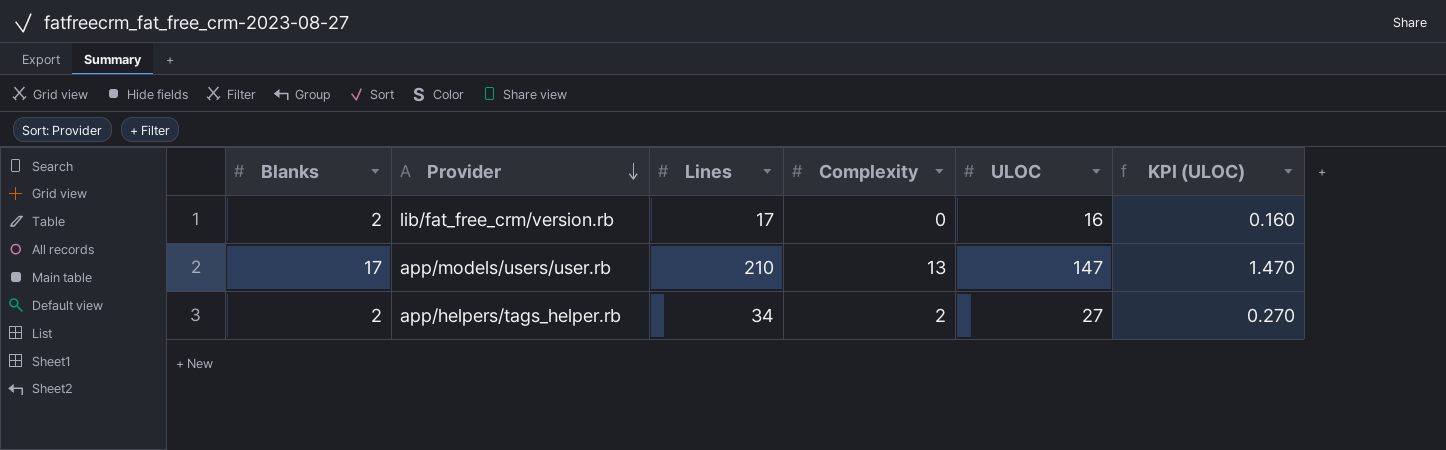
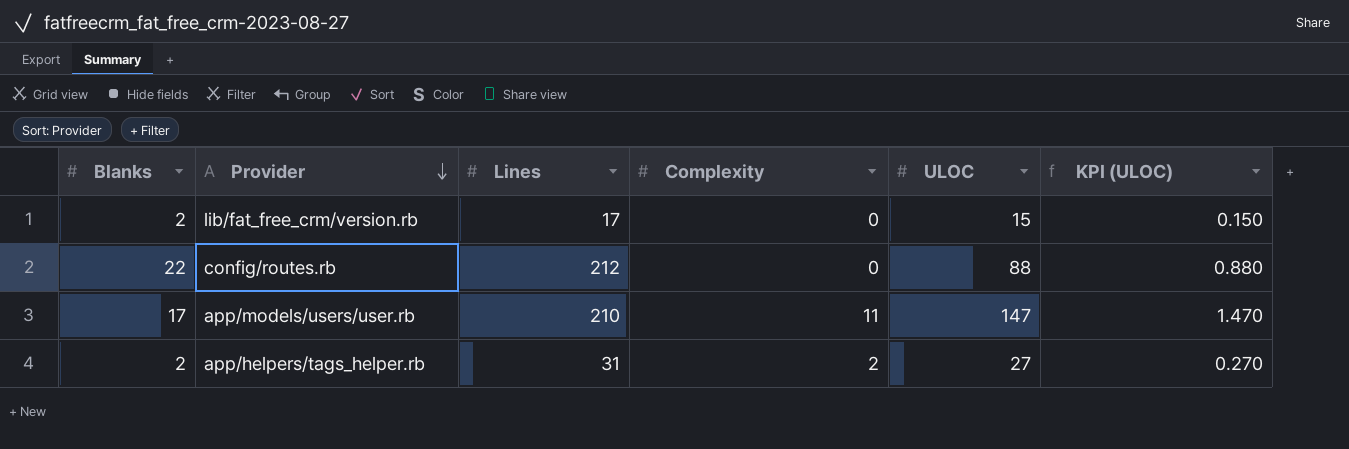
lib/fat_free_crm/version.rb | ULOC: 16 -> 15
lib/fat_free_crm/version.rb | KPI (ULOC): 0.160 -> 0.150
row config/routes.rb: none -> 22 | 212 | 0 | 88 | 0.880
app/models/users/user.rb | Complexity: 13 -> 11
app/helpers/tags_helper.rb | Lines: 34 -> 31

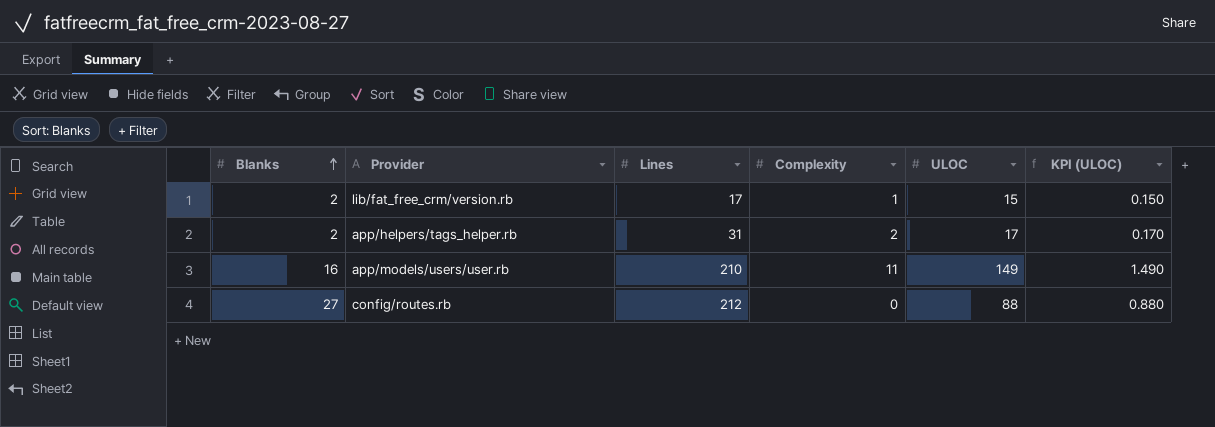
row order: Provider descending -> Blanks ascending
lib/fat_free_crm/version.rb | Complexity: 0 -> 1
app/helpers/tags_helper.rb | ULOC: 27 -> 17
app/helpers/tags_helper.rb | KPI (ULOC): 0.270 -> 0.170
app/models/users/user.rb | Blanks: 17 -> 16
app/models/users/user.rb | ULOC: 147 -> 149
app/models/users/user.rb | KPI (ULOC): 1.470 -> 1.490
config/routes.rb | Blanks: 22 -> 27

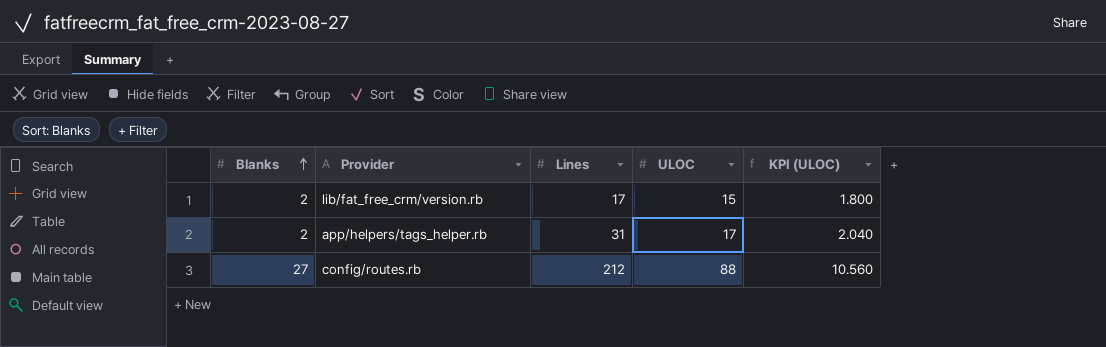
column Complexity | position: 4 -> none
column KPI (ULOC) | formula: [ULOC] * 0.01 -> [ULOC] * 0.12
row app/models/users/user.rb: 16 | 210 | 11 | 149 | 1.490 -> none

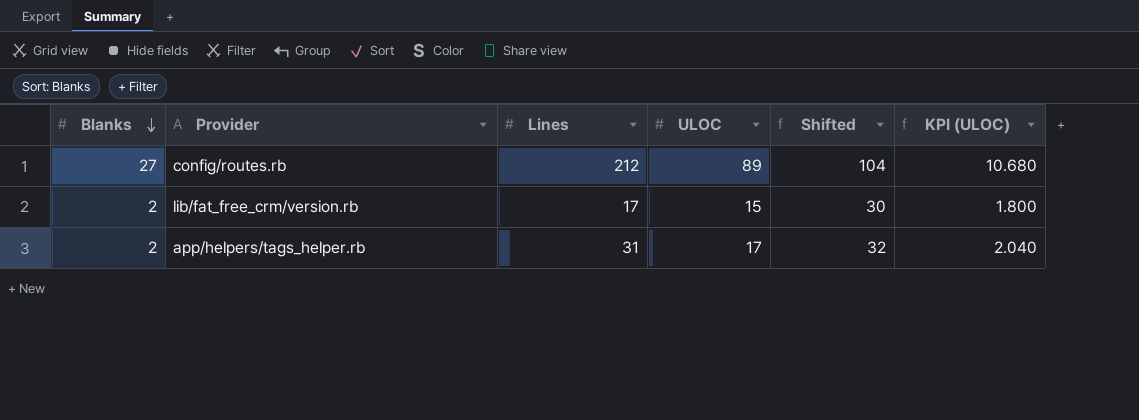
row order: Blanks ascending -> Blanks descending
column Shifted | formula: none -> [ULOC] + 15
config/routes.rb | ULOC: 88 -> 89
config/routes.rb | KPI (ULOC): 10.560 -> 10.680

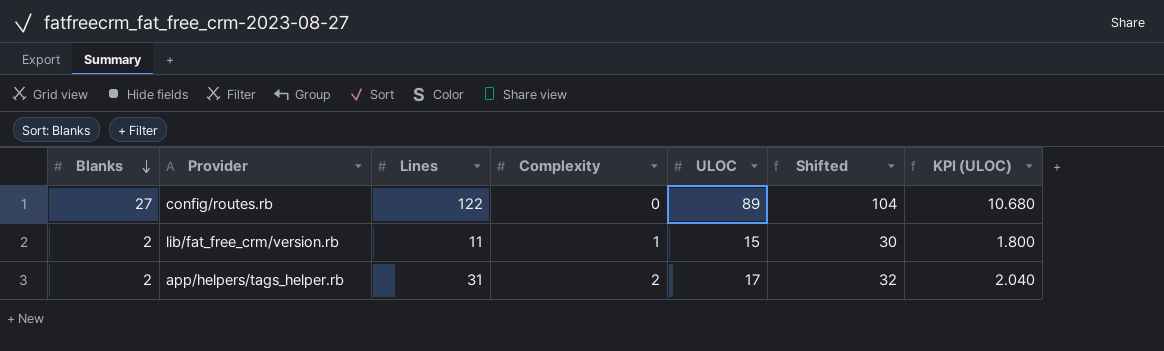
column Complexity | position: none -> 4
config/routes.rb | Lines: 212 -> 122
lib/fat_free_crm/version.rb | Lines: 17 -> 11

